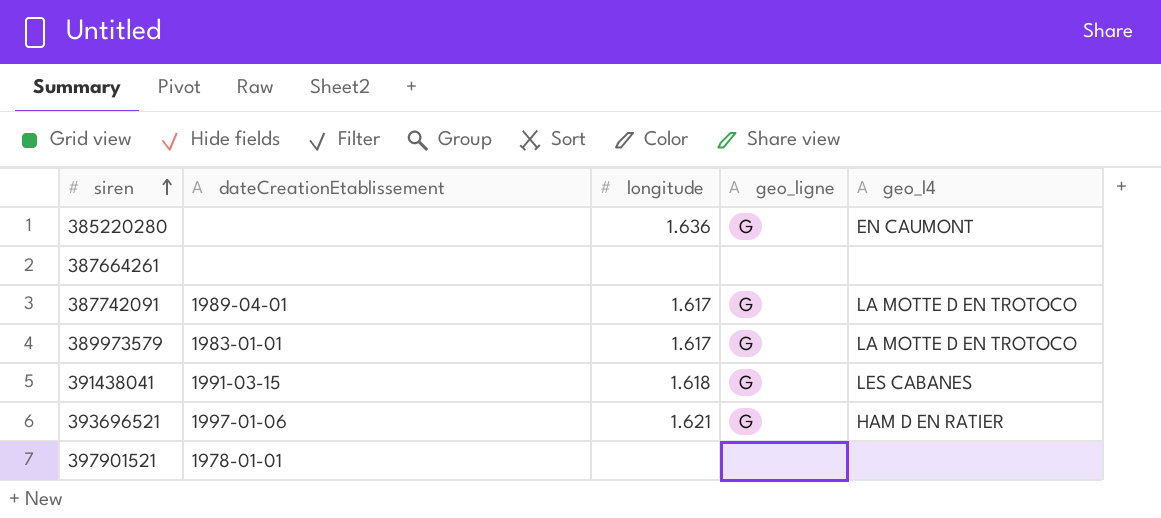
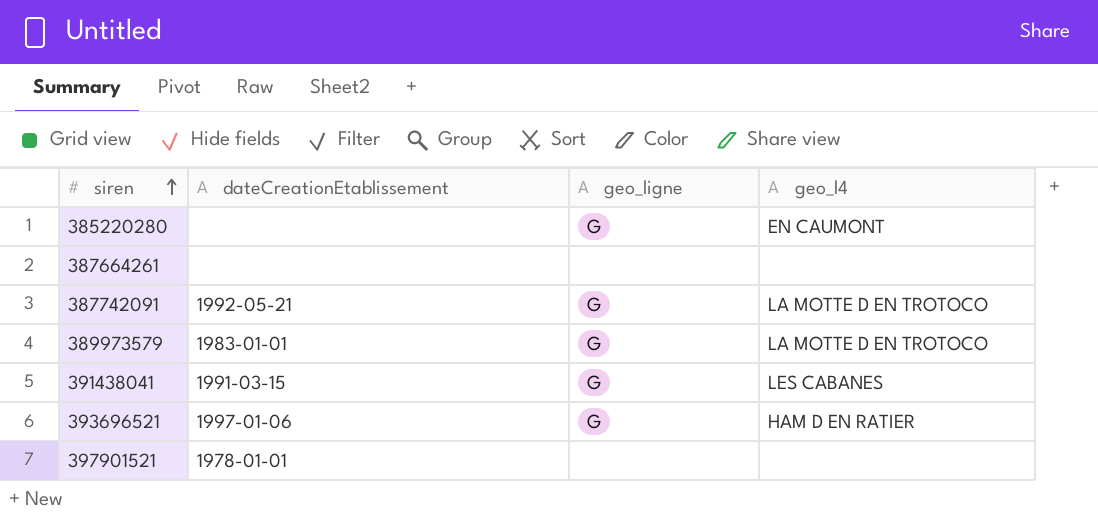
column longitude | position: 3 -> none
387742091 | dateCreationEtablissement: 1989-04-01 -> 1992-05-21

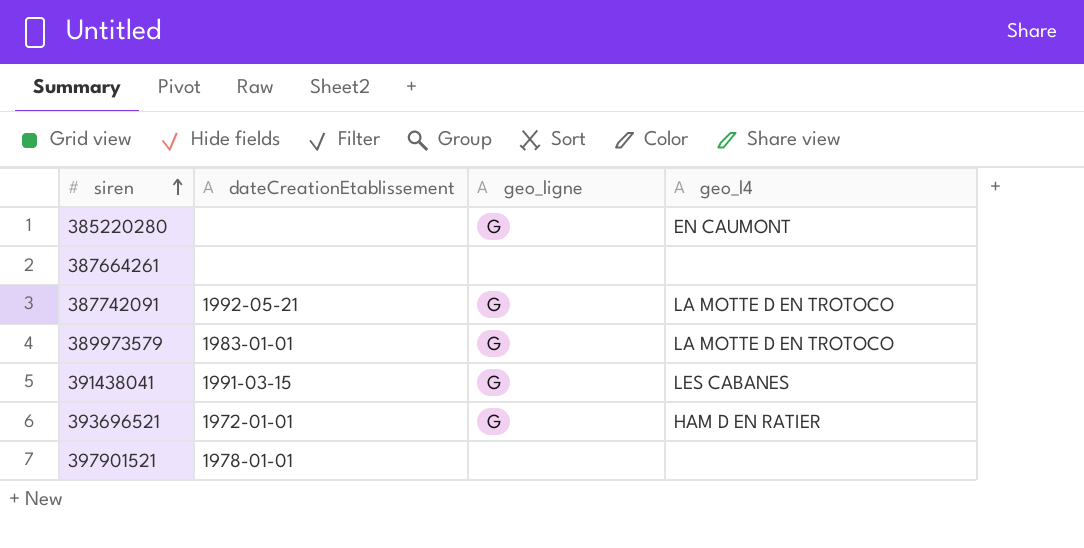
393696521 | dateCreationEtablissement: 1997-01-06 -> 1972-01-01

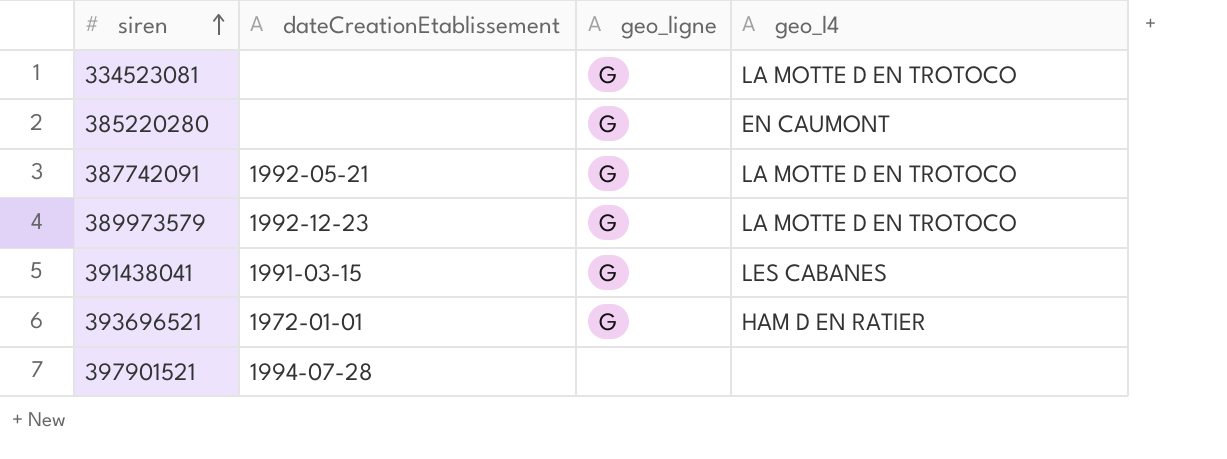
row 387664261: none | none | none -> none
row 334523081: none -> none | G | LA MOTTE D EN TROTOCO
389973579 | dateCreationEtablissement: 1983-01-01 -> 1992-12-23
397901521 | dateCreationEtablissement: 1978-01-01 -> 1994-07-28

